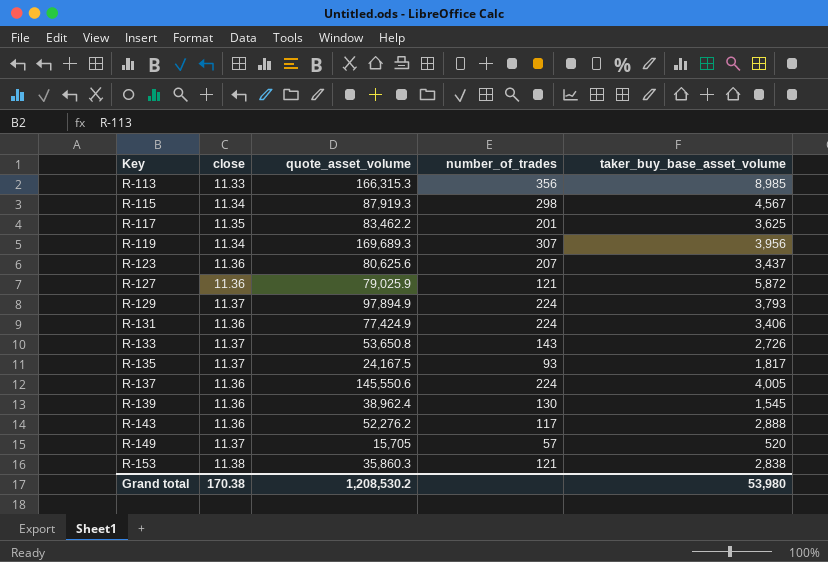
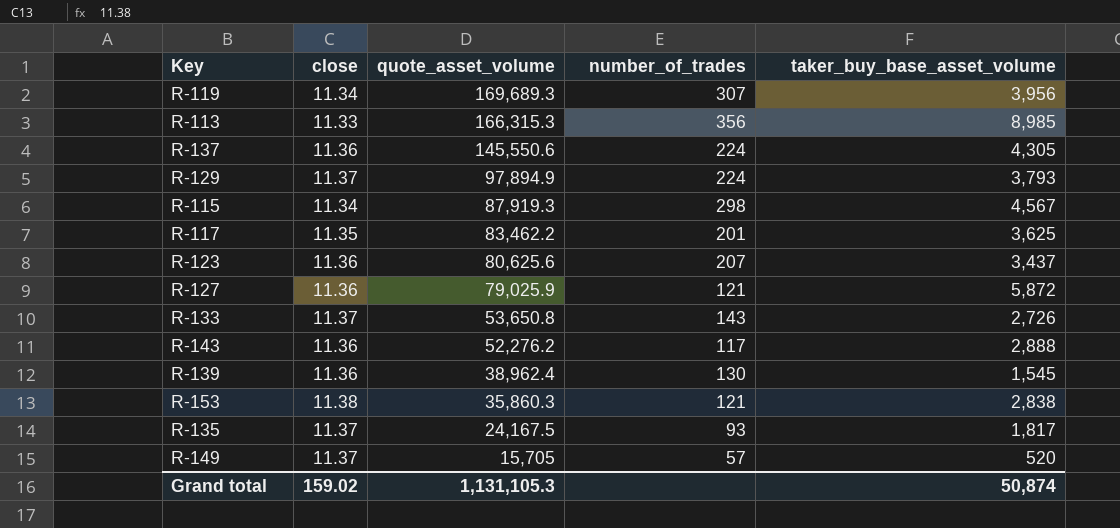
row order: Key ascending -> quote_asset_volume descending
row R-131: 11.36 | 77,424.9 | 224 | 3,406 -> none
R-137 | taker_buy_base_asset_volume: 4,005 -> 4,305
Grand total | close: 170.38 -> 159.02
Grand total | quote_asset_volume: 1,208,530.2 -> 1,131,105.3
Grand total | taker_buy_base_asset_volume: 53,980 -> 50,874

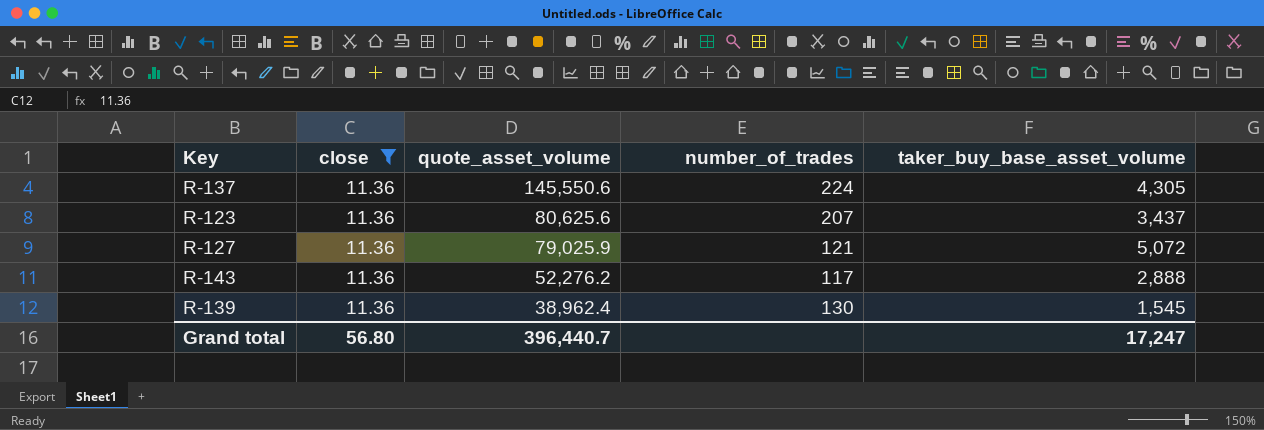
filter: none -> close = 11.36
R-127 | taker_buy_base_asset_volume: 5,872 -> 5,072
Grand total | close: 159.02 -> 56.80
Grand total | quote_asset_volume: 1,131,105.3 -> 396,440.7
Grand total | taker_buy_base_asset_volume: 50,874 -> 17,247

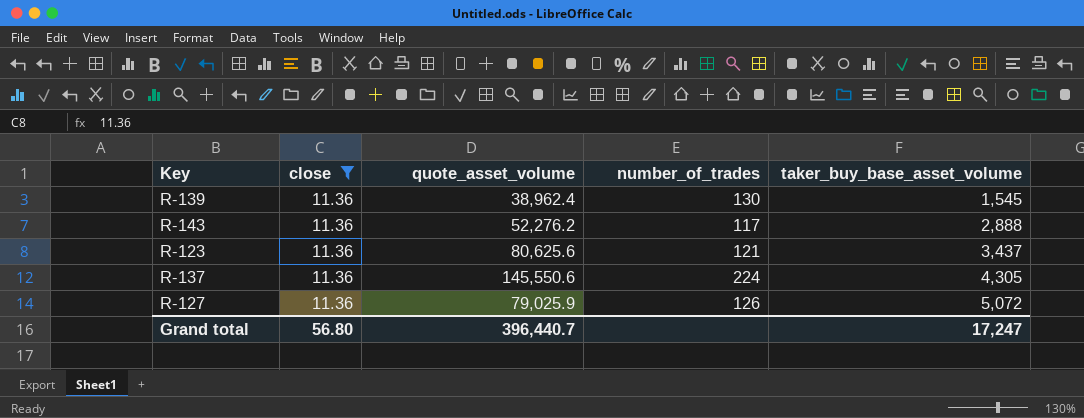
row order: quote_asset_volume descending -> taker_buy_base_asset_volume ascending
R-123 | number_of_trades: 207 -> 121
R-127 | number_of_trades: 121 -> 126

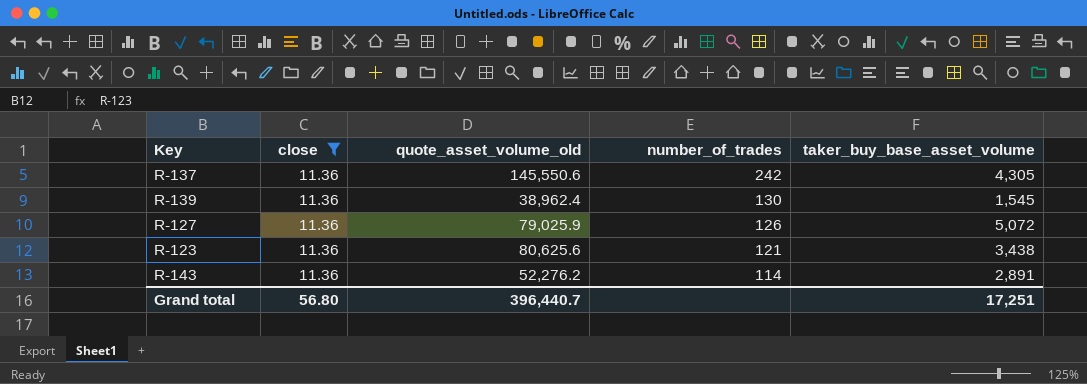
row order: taker_buy_base_asset_volume ascending -> number_of_trades descending
column name: quote_asset_volume -> quote_asset_volume_old
R-137 | number_of_trades: 224 -> 242
R-123 | taker_buy_base_asset_volume: 3,437 -> 3,438
R-143 | number_of_trades: 117 -> 114
R-143 | taker_buy_base_asset_volume: 2,888 -> 2,891
Grand total | taker_buy_base_asset_volume: 17,247 -> 17,251

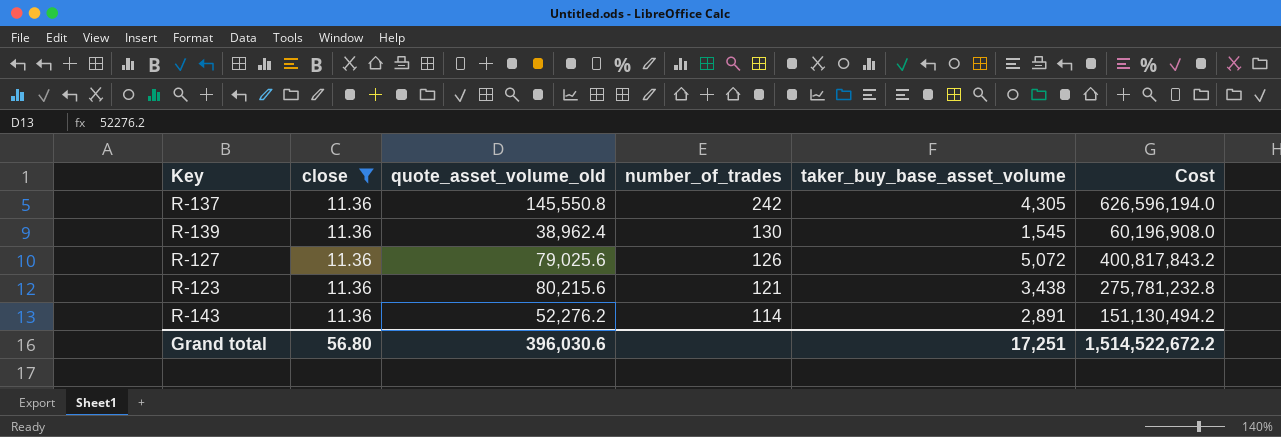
column Cost | formula: none -> [quote_asset_volume_old] * [taker_buy_base_asset_volume]
R-137 | quote_asset_volume_old: 145,550.6 -> 145,550.8
R-127 | quote_asset_volume_old: 79,025.9 -> 79,025.6
R-123 | quote_asset_volume_old: 80,625.6 -> 80,215.6
Grand total | quote_asset_volume_old: 396,440.7 -> 396,030.6

